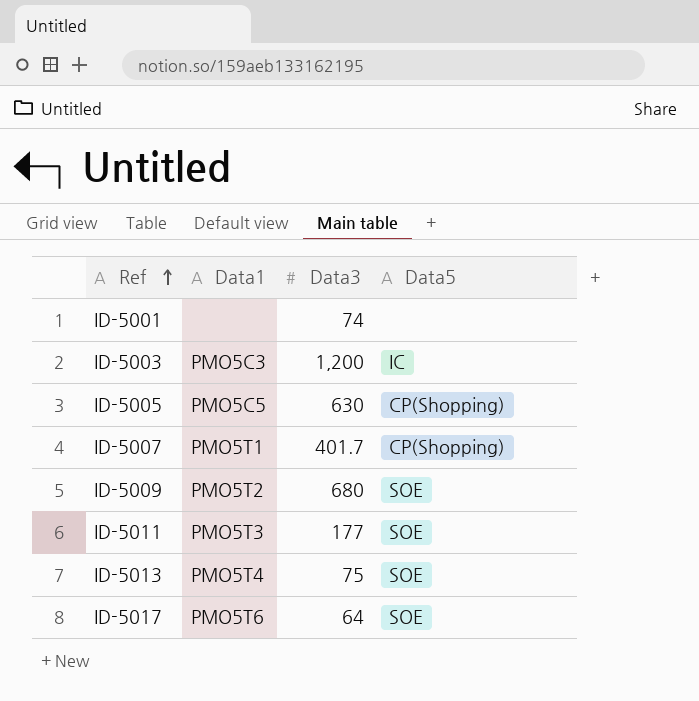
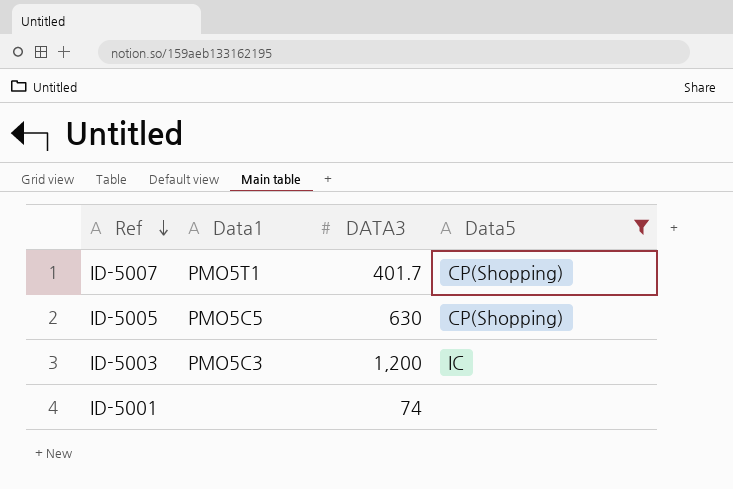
filter: none -> Data5 != SOE
row order: Ref ascending -> Ref descending
column name: Data3 -> DATA3

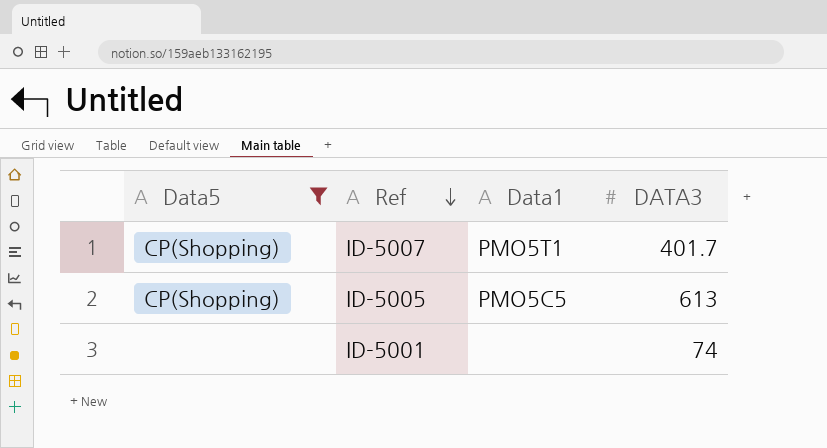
column Data5 | position: 4 -> 1
row ID-5003: PMO5C3 | 1,200 | IC -> none
ID-5005 | DATA3: 630 -> 613

